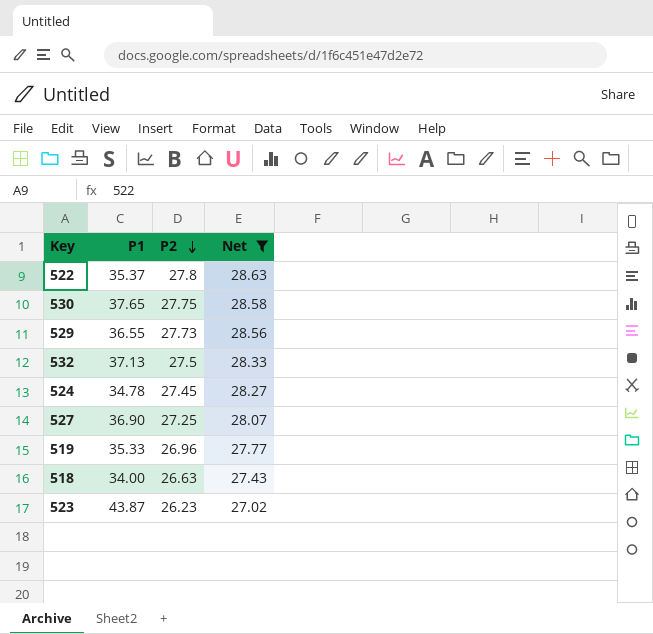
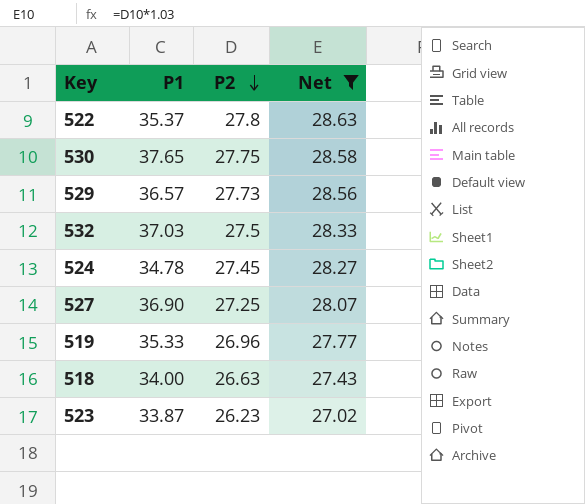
529 | P1: 36.55 -> 36.57
532 | P1: 37.13 -> 37.03
523 | P1: 43.87 -> 33.87

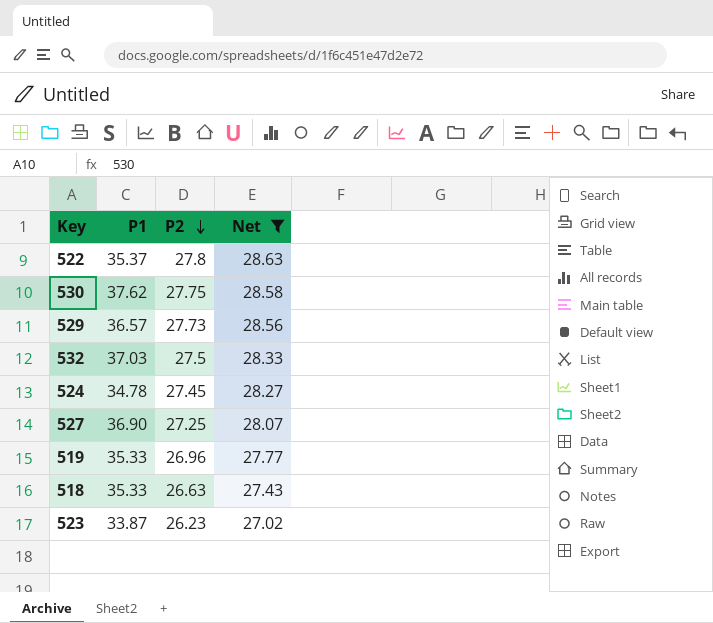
530 | P1: 37.65 -> 37.62
518 | P1: 34.00 -> 35.33

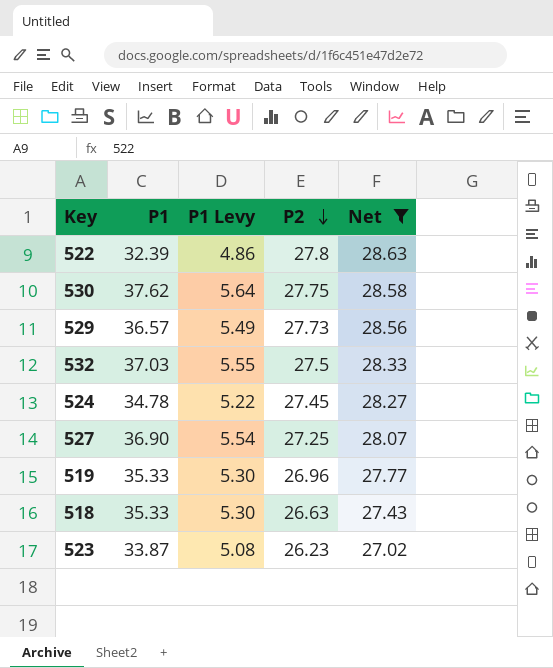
column P1 Levy | formula: none -> [P1] * 0.15
522 | P1: 35.37 -> 32.39

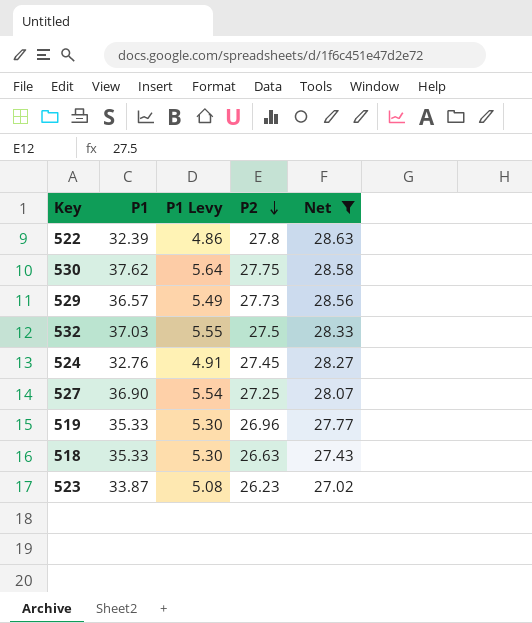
524 | P1: 34.78 -> 32.76
524 | P1 Levy: 5.22 -> 4.91

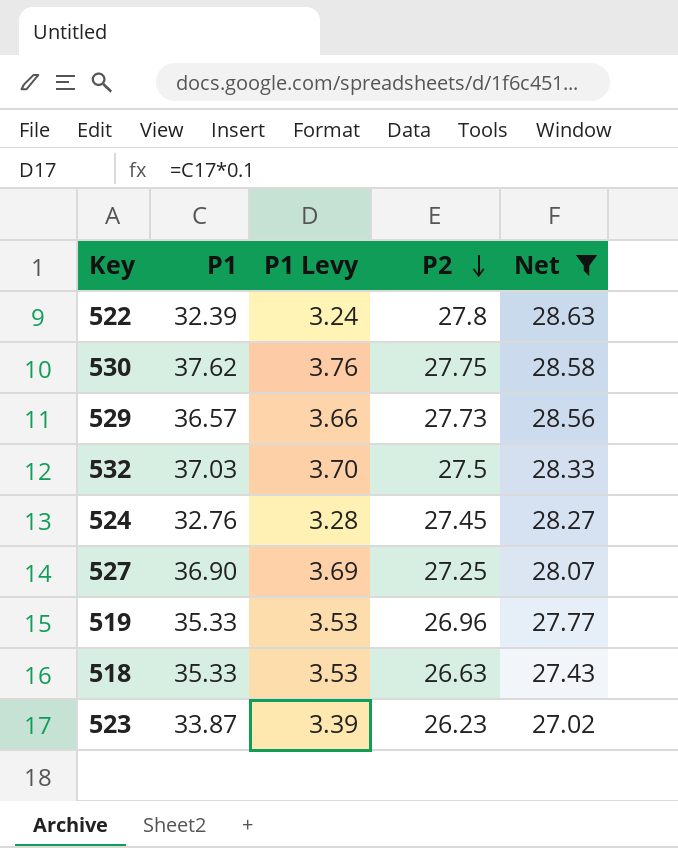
column P1 Levy | formula: [P1] * 0.15 -> [P1] * 0.1

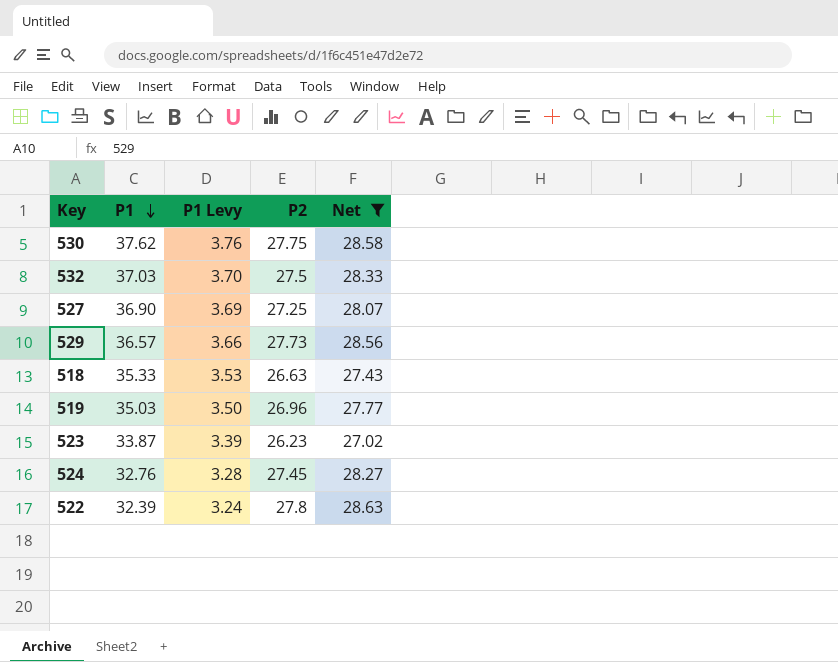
row order: P2 descending -> P1 descending
519 | P1: 35.33 -> 35.03
519 | P1 Levy: 3.53 -> 3.50

